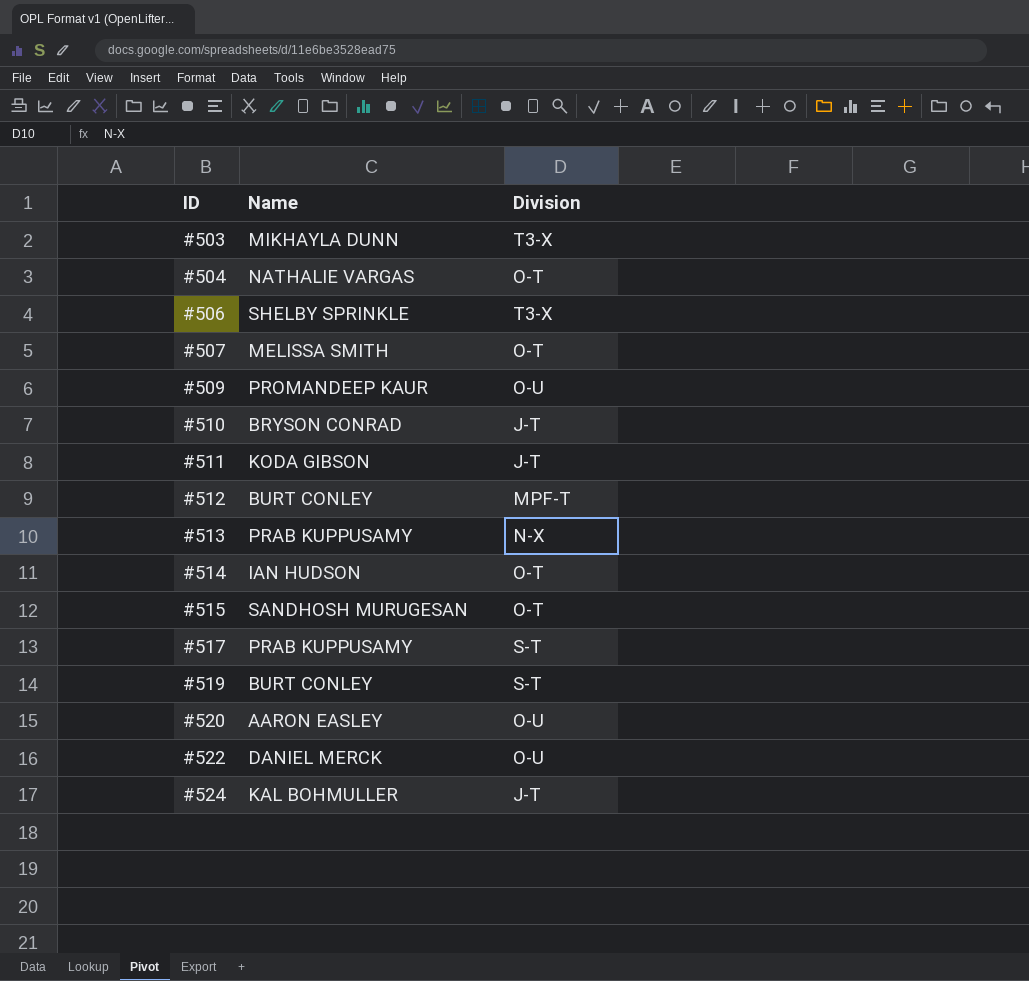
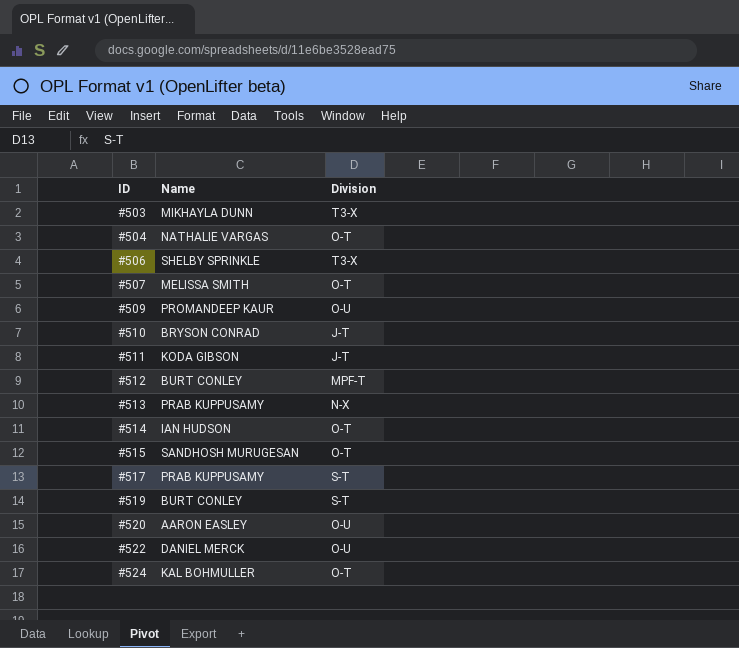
#524 | Division: J-T -> O-T

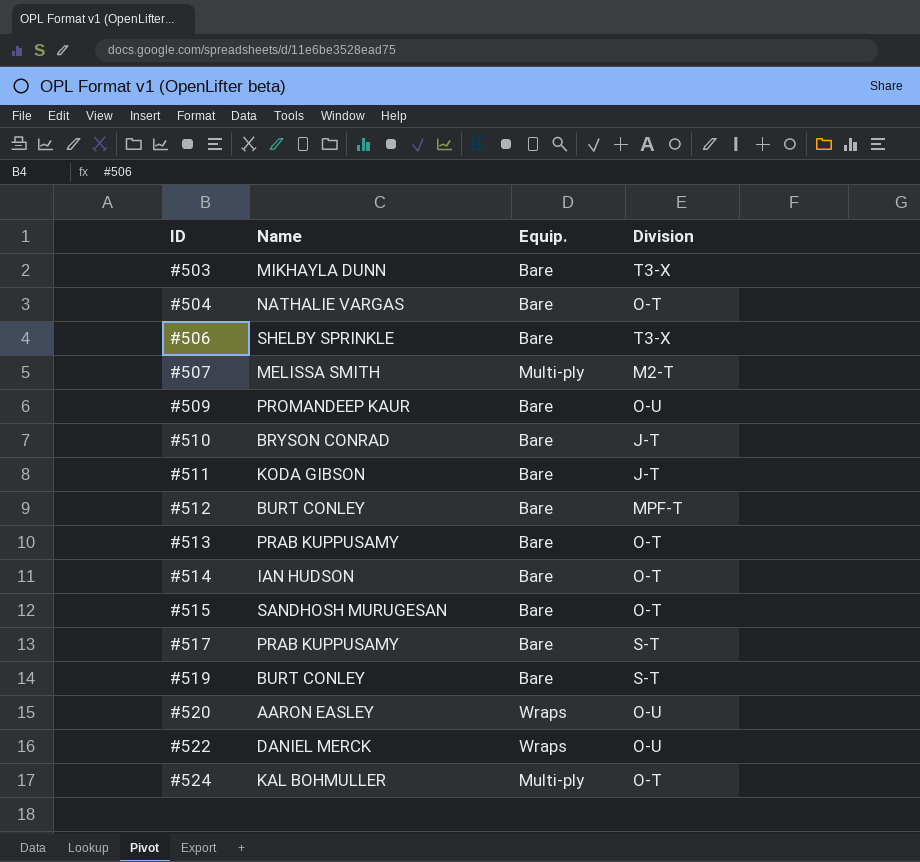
column Equip. | position: none -> 3
#507 | Division: O-T -> M2-T
#513 | Division: N-X -> O-T

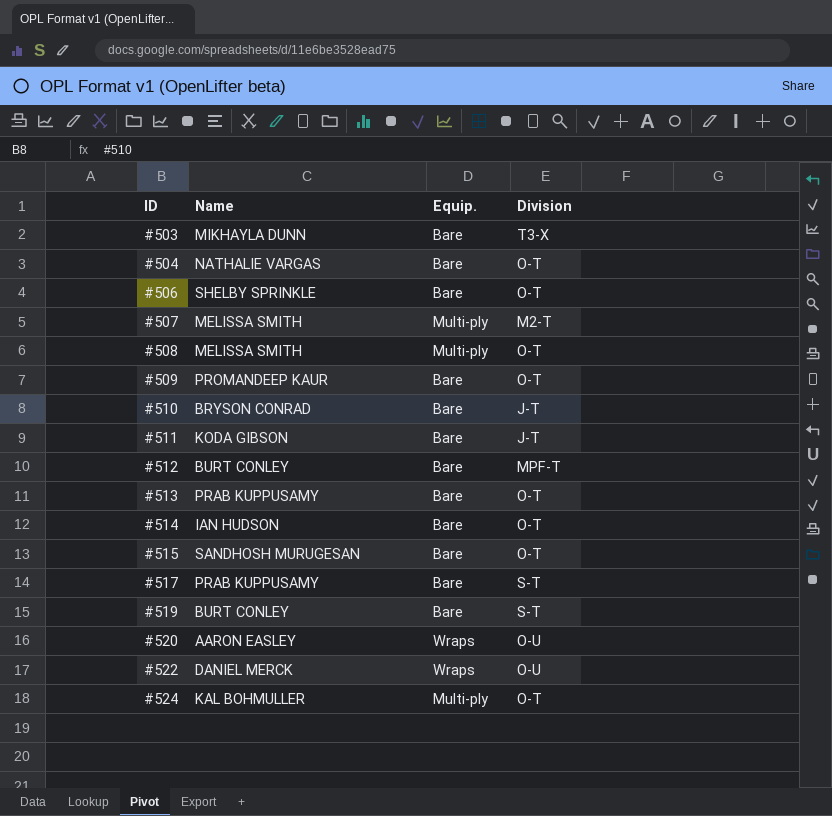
#506 | Division: T3-X -> O-T
row #508: none -> MELISSA SMITH | Multi-ply | O-T
#509 | Division: O-U -> O-T

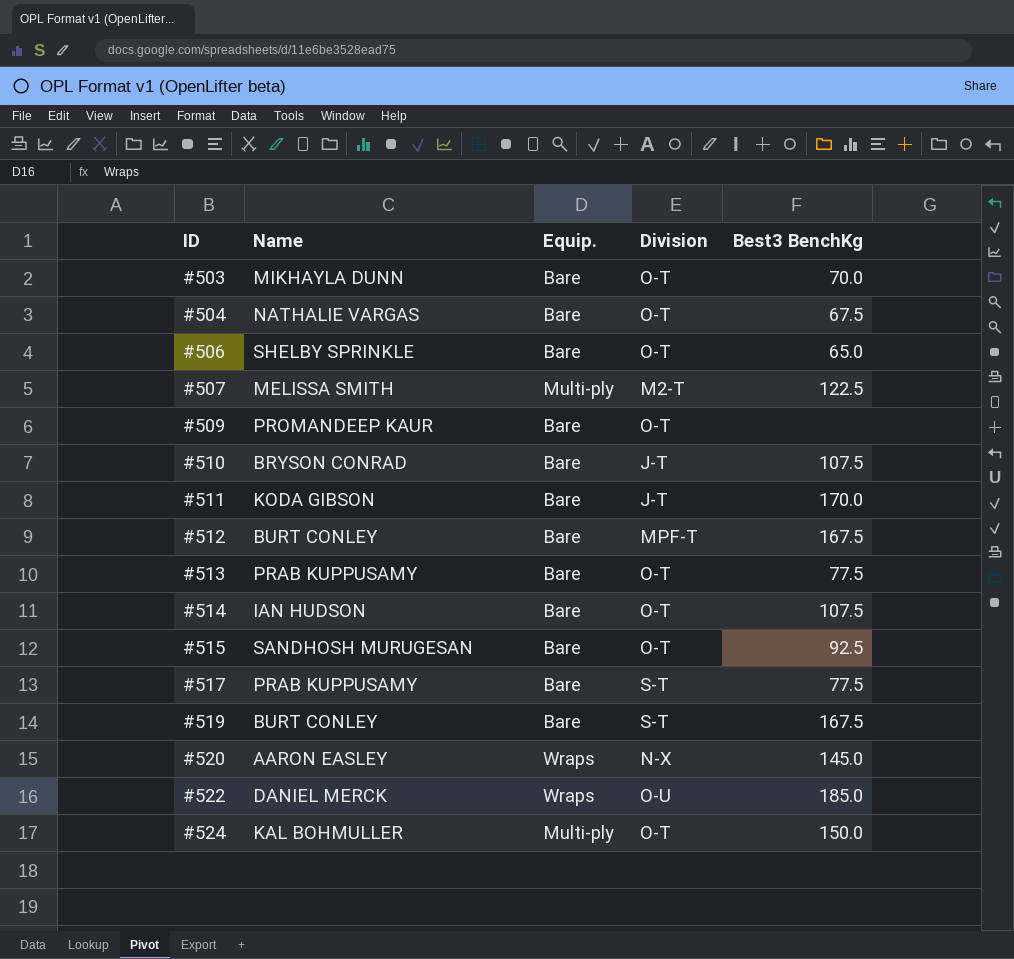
column Best3 BenchKg | position: none -> 5
row #508: MELISSA SMITH | Multi-ply | O-T -> none
#503 | Division: T3-X -> O-T
#520 | Division: O-U -> N-X

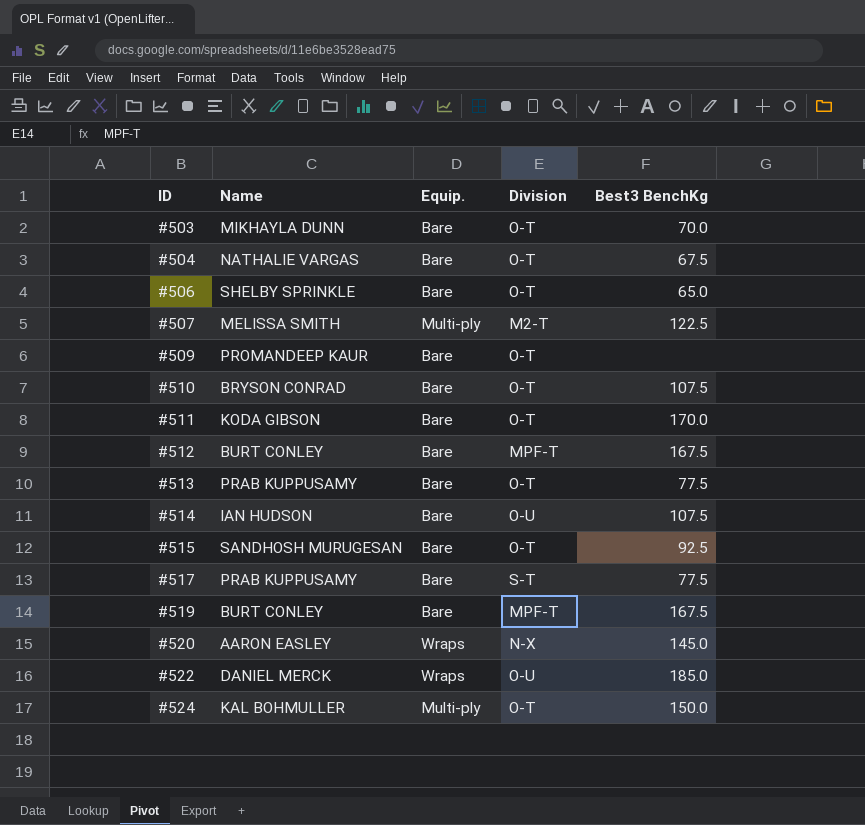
#510 | Division: J-T -> O-T
#511 | Division: J-T -> O-T
#514 | Division: O-T -> O-U
#519 | Division: S-T -> MPF-T

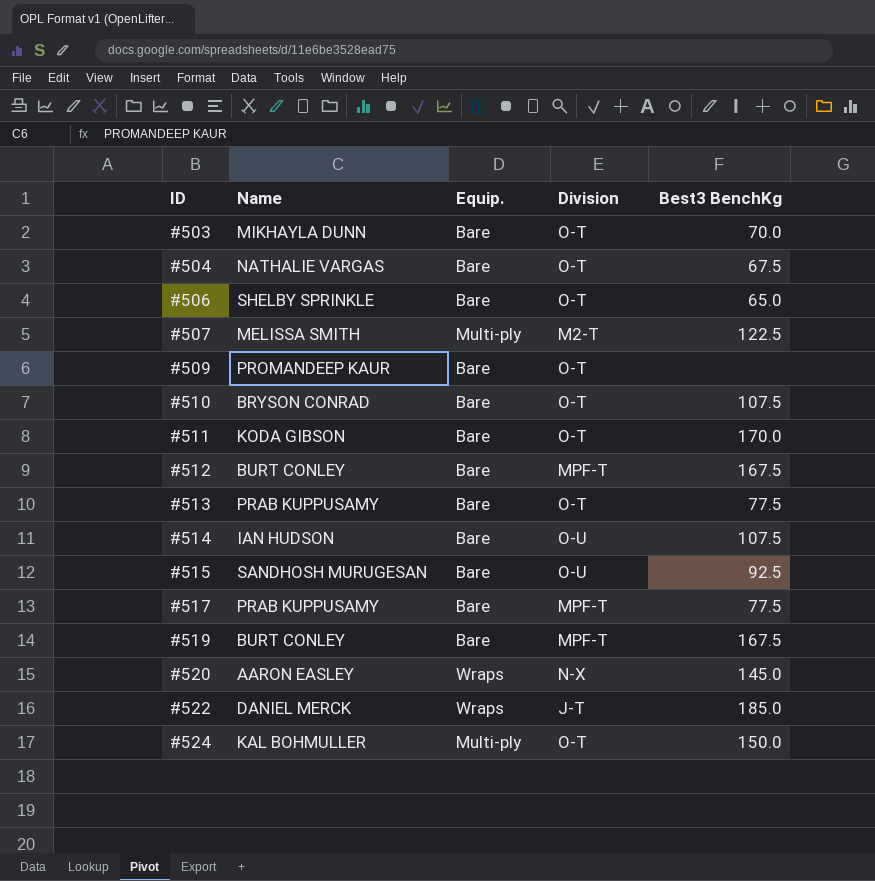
#515 | Division: O-T -> O-U
#517 | Division: S-T -> MPF-T
#522 | Division: O-U -> J-T

